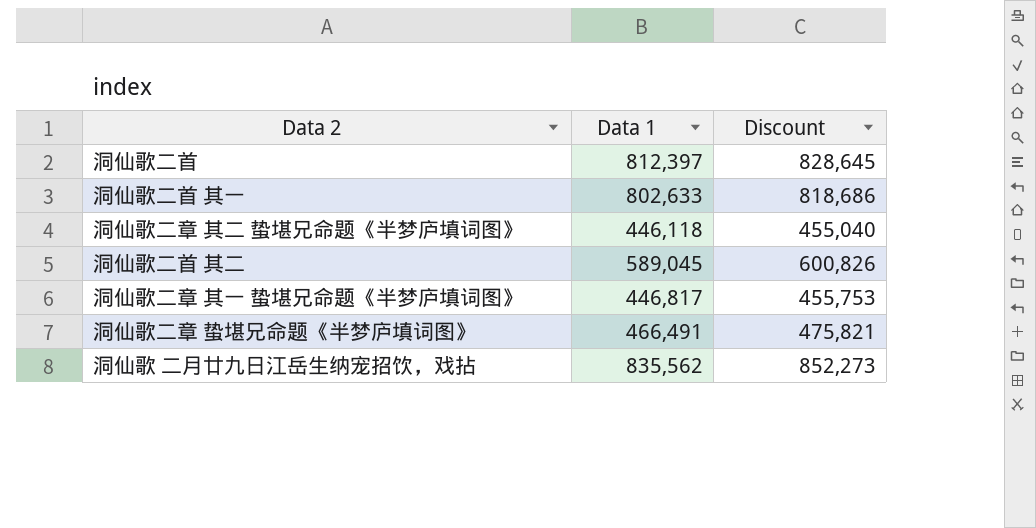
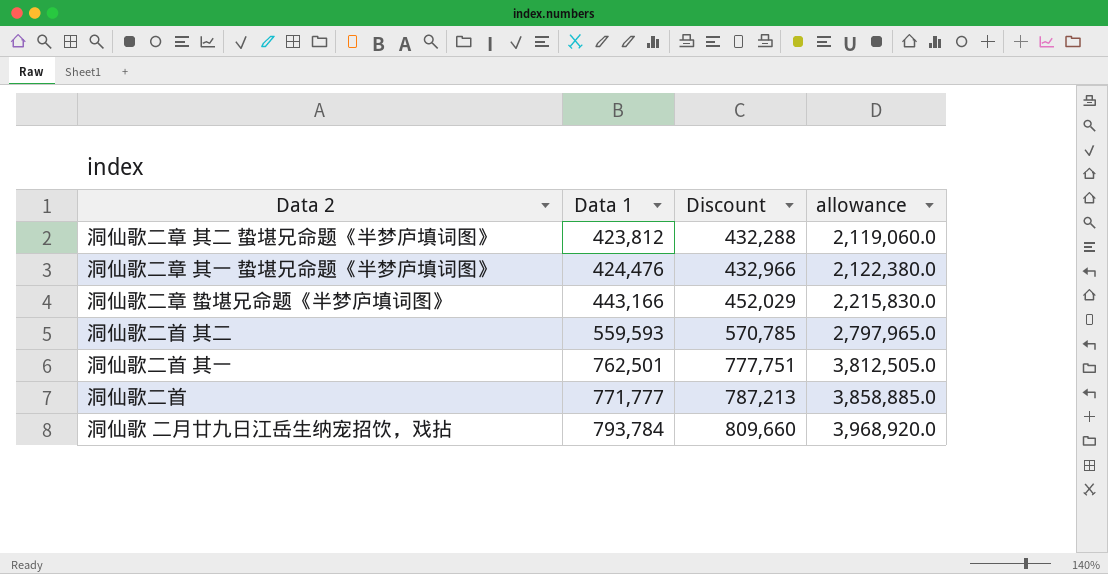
row order: none -> Data 1 ascending
column allowance | formula: none -> [Data 1] * 5
洞仙歌二章 其二 蛰堪兄命题《半梦庐填词图》 | Data 1: 446,118 -> 423,812
洞仙歌二章 其二 蛰堪兄命题《半梦庐填词图》 | Discount: 455,040 -> 432,288
洞仙歌二章 其一 蛰堪兄命题《半梦庐填词图》 | Data 1: 446,817 -> 424,476
洞仙歌二章 其一 蛰堪兄命题《半梦庐填词图》 | Discount: 455,753 -> 432,966
洞仙歌二章 蛰堪兄命题《半梦庐填词图》 | Data 1: 466,491 -> 443,166
洞仙歌二章 蛰堪兄命题《半梦庐填词图》 | Discount: 475,821 -> 452,029
洞仙歌二首 其二 | Data 1: 589,045 -> 559,593
洞仙歌二首 其二 | Discount: 600,826 -> 570,785
洞仙歌二首 其一 | Data 1: 802,633 -> 762,501
洞仙歌二首 其一 | Discount: 818,686 -> 777,751
洞仙歌二首 | Data 1: 812,397 -> 771,777
洞仙歌二首 | Discount: 828,645 -> 787,213
洞仙歌 二月廿九日江岳生纳宠招饮，戏拈 | Data 1: 835,562 -> 793,784
洞仙歌 二月廿九日江岳生纳宠招饮，戏拈 | Discount: 852,273 -> 809,660

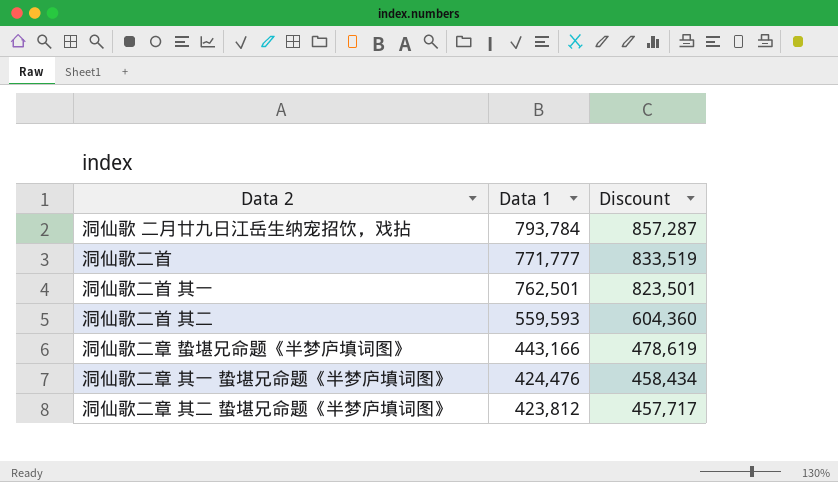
row order: Data 1 ascending -> Data 1 descending
column allowance | formula: [Data 1] * 5 -> none
column Discount | formula: [Data 1] * 1.02 -> [Data 1] * 1.08

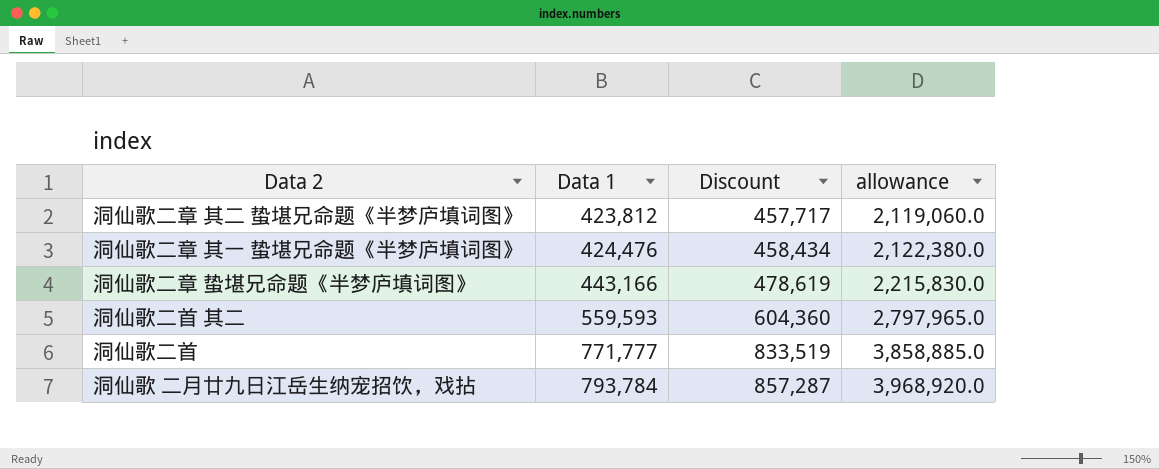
row order: Data 1 descending -> Data 1 ascending
column allowance | formula: none -> [Data 1] * 5
row 洞仙歌二首 其一: 762,501 | 823,501 -> none

